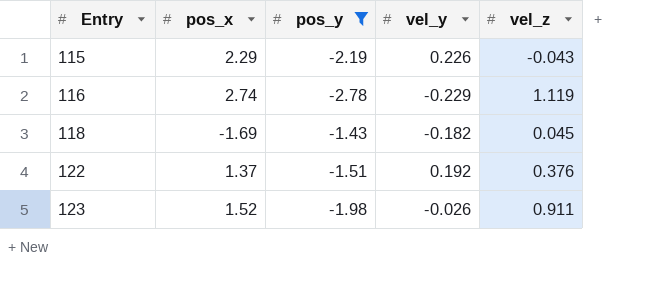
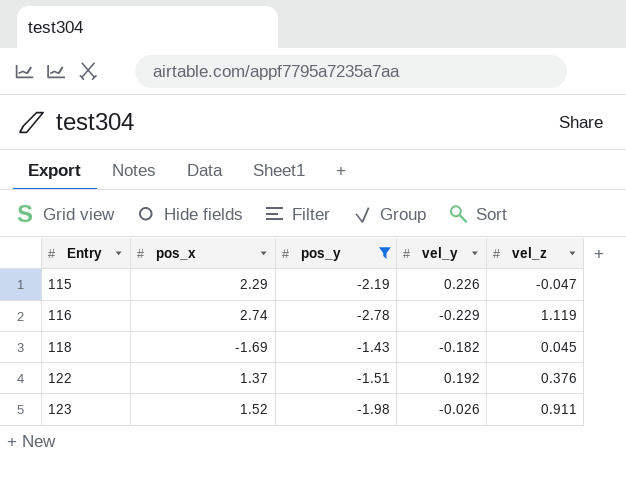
115 | vel_z: -0.043 -> -0.047

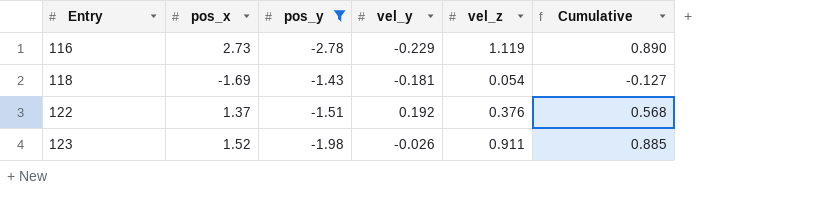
column Cumulative | formula: none -> [vel_y] + [vel_z]
row 115: 2.29 | -2.19 | 0.226 | -0.047 -> none
116 | pos_x: 2.74 -> 2.73
118 | vel_y: -0.182 -> -0.181
118 | vel_z: 0.045 -> 0.054

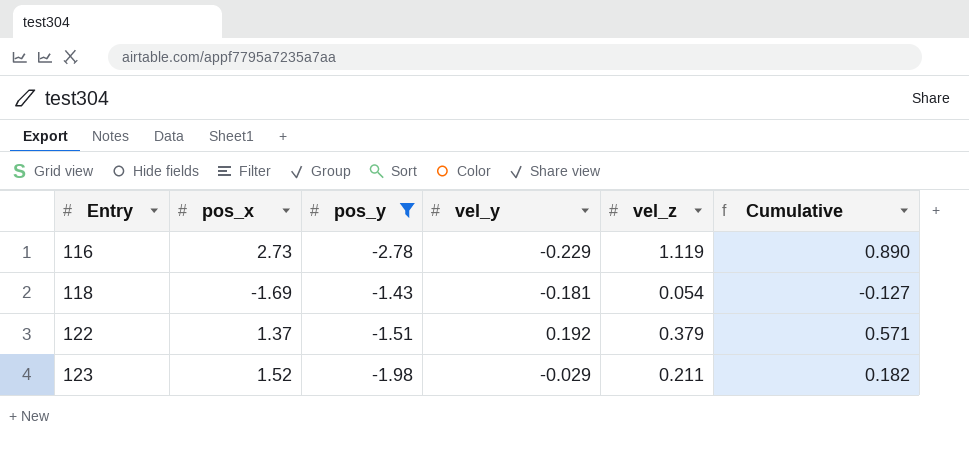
122 | vel_z: 0.376 -> 0.379
122 | Cumulative: 0.568 -> 0.571
123 | vel_y: -0.026 -> -0.029
123 | vel_z: 0.911 -> 0.211
123 | Cumulative: 0.885 -> 0.182

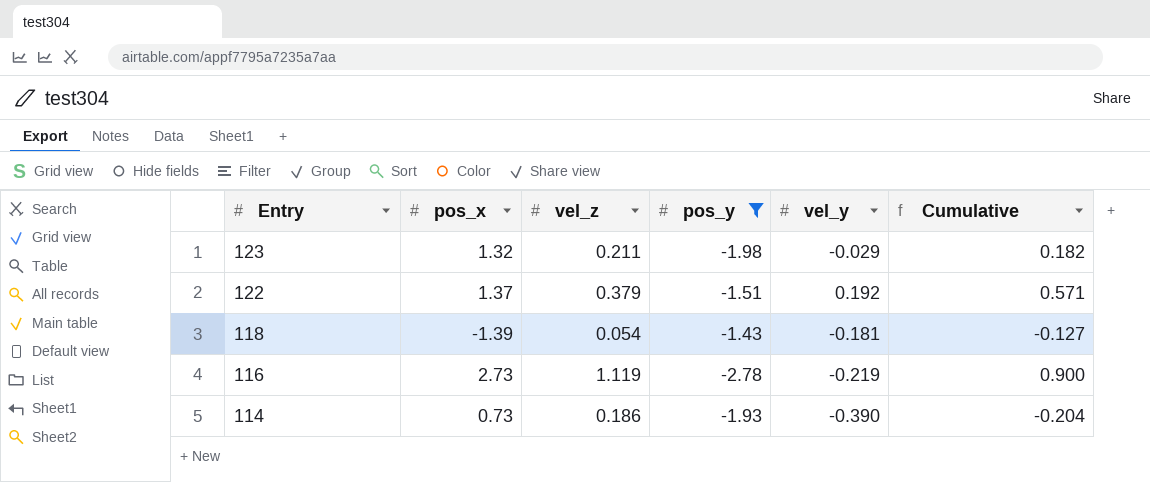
row order: Entry ascending -> Entry descending
column vel_z | position: 5 -> 3
123 | pos_x: 1.52 -> 1.32
118 | pos_x: -1.69 -> -1.39
116 | vel_y: -0.229 -> -0.219
116 | Cumulative: 0.890 -> 0.900
row 114: none -> 0.73 | 0.186 | -1.93 | -0.390 | -0.204

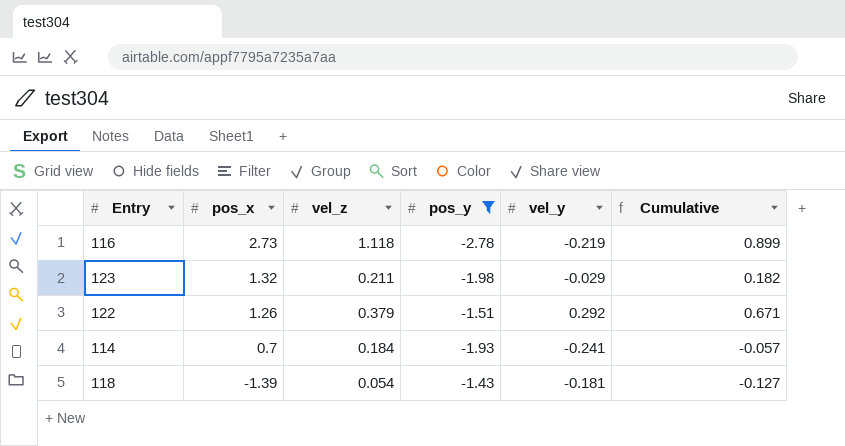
row order: Entry descending -> pos_x descending
116 | vel_z: 1.119 -> 1.118
116 | Cumulative: 0.900 -> 0.899
122 | pos_x: 1.37 -> 1.26
122 | vel_y: 0.192 -> 0.292
122 | Cumulative: 0.571 -> 0.671
114 | pos_x: 0.73 -> 0.7
114 | vel_z: 0.186 -> 0.184
114 | vel_y: -0.390 -> -0.241
114 | Cumulative: -0.204 -> -0.057

